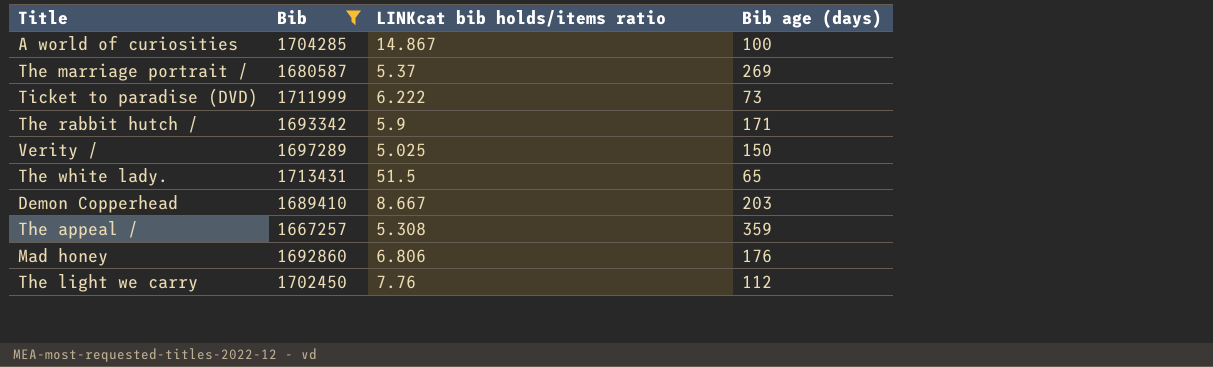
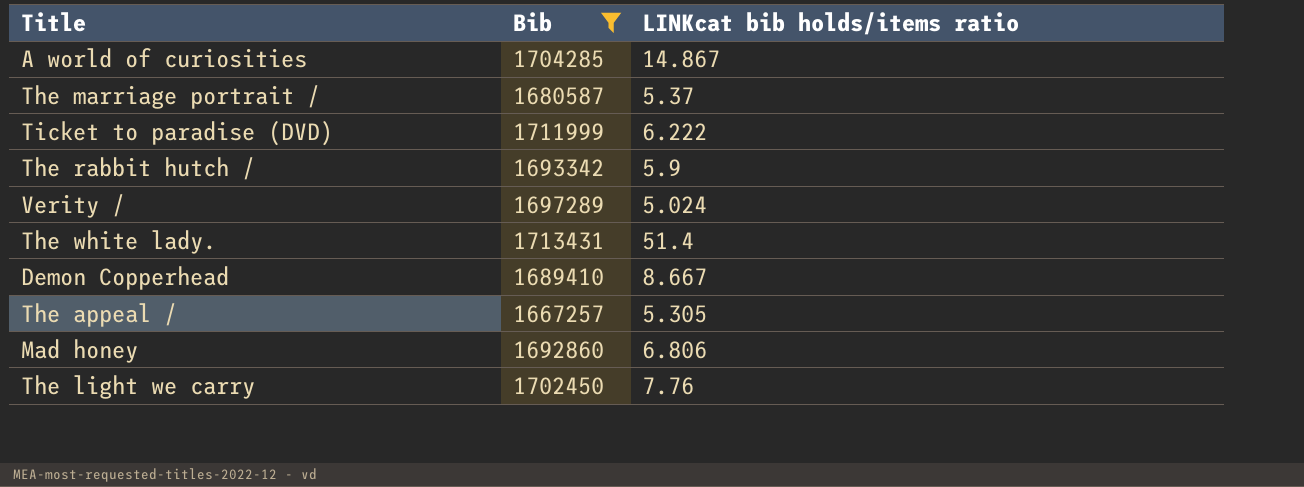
column Bib age (days) | position: 4 -> none
Verity / | LINKcat bib holds/items ratio: 5.025 -> 5.024
The white lady. | LINKcat bib holds/items ratio: 51.5 -> 51.4
The appeal / | LINKcat bib holds/items ratio: 5.308 -> 5.305

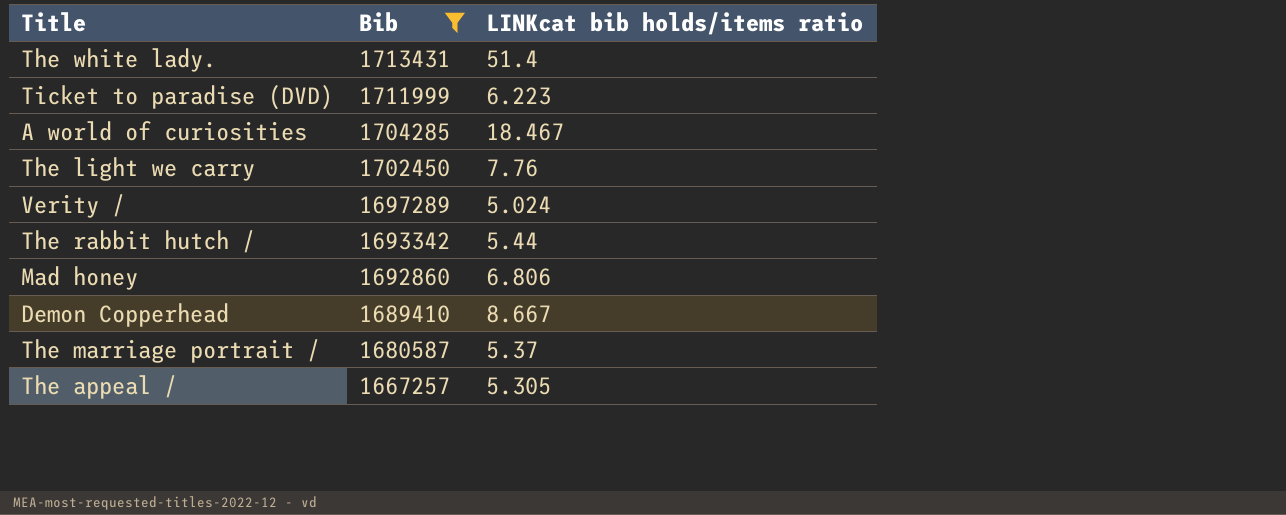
row order: none -> Bib descending
Ticket to paradise (DVD) | LINKcat bib holds/items ratio: 6.222 -> 6.223
A world of curiosities | LINKcat bib holds/items ratio: 14.867 -> 18.467
The rabbit hutch / | LINKcat bib holds/items ratio: 5.9 -> 5.44

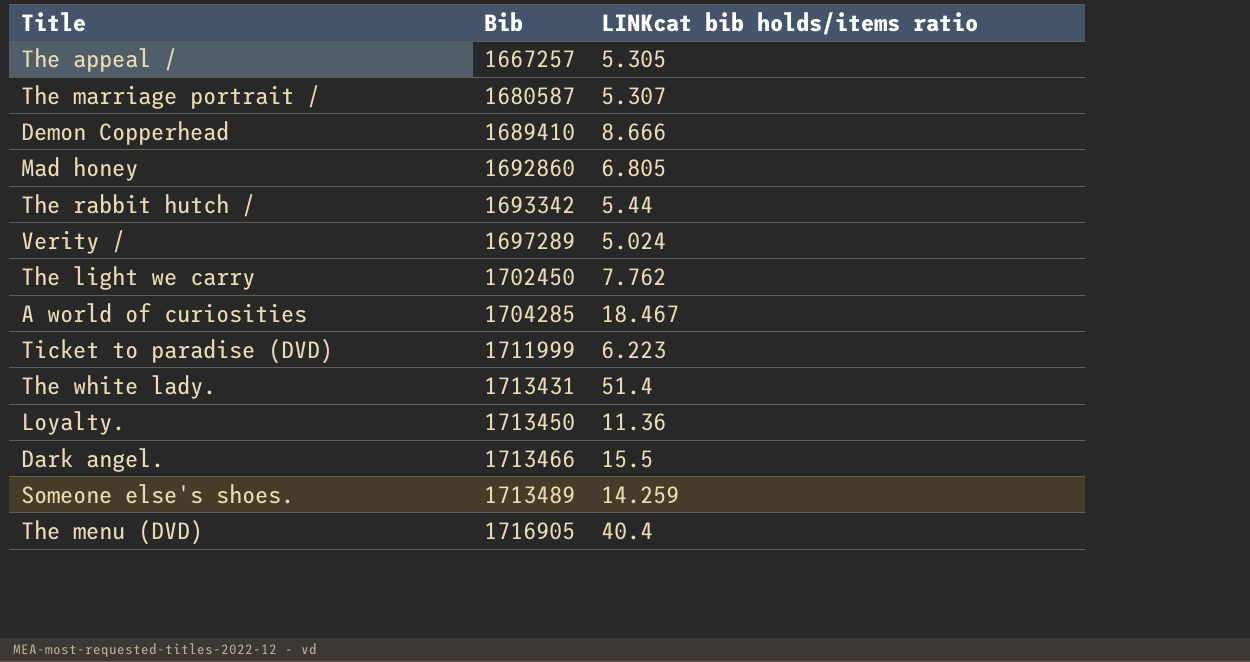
filter: Bib <= 1713431 -> none
row order: Bib descending -> Bib ascending
The marriage portrait / | LINKcat bib holds/items ratio: 5.37 -> 5.307
Demon Copperhead | LINKcat bib holds/items ratio: 8.667 -> 8.666
Mad honey | LINKcat bib holds/items ratio: 6.806 -> 6.805
The light we carry | LINKcat bib holds/items ratio: 7.76 -> 7.762

